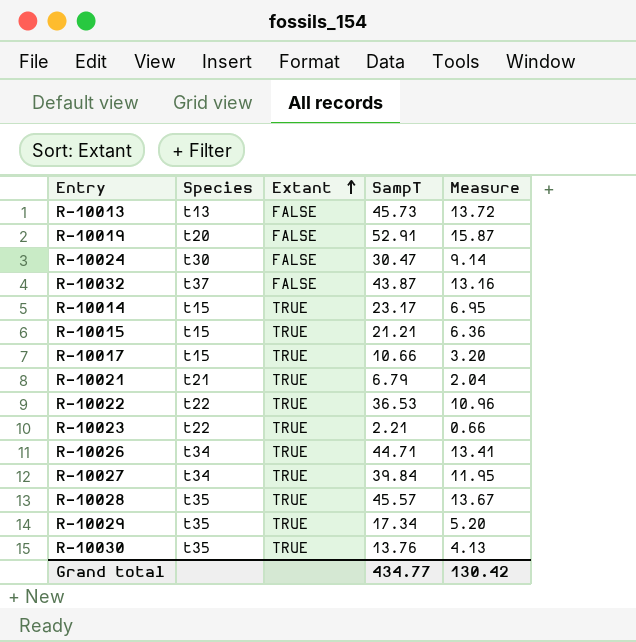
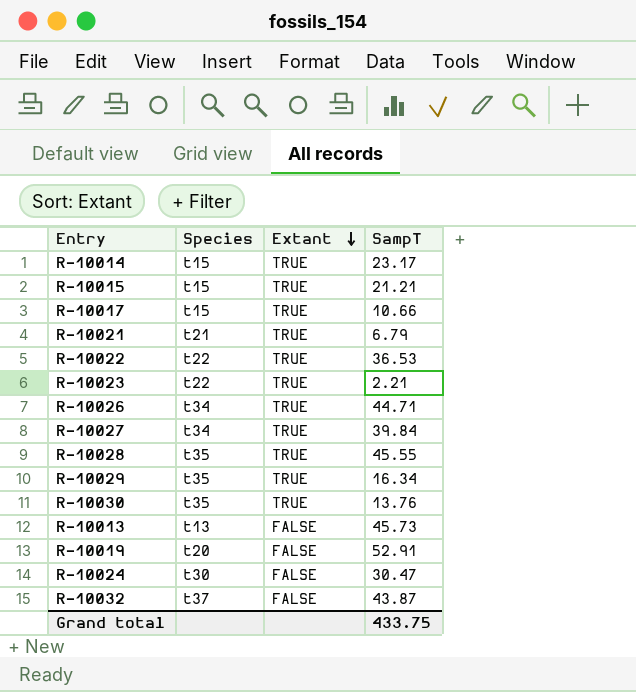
row order: Extant ascending -> Extant descending
column Measure | formula: [SampT] * 0.3 -> none
R-10028 | SampT: 45.57 -> 45.55
R-10029 | SampT: 17.34 -> 16.34
Grand total | SampT: 434.77 -> 433.75

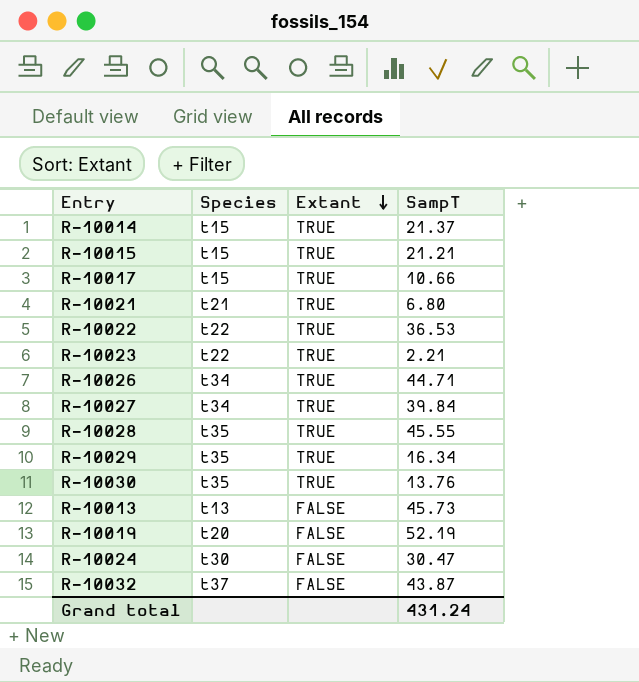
R-10014 | SampT: 23.17 -> 21.37
R-10021 | SampT: 6.79 -> 6.80
R-10019 | SampT: 52.91 -> 52.19
Grand total | SampT: 433.75 -> 431.24

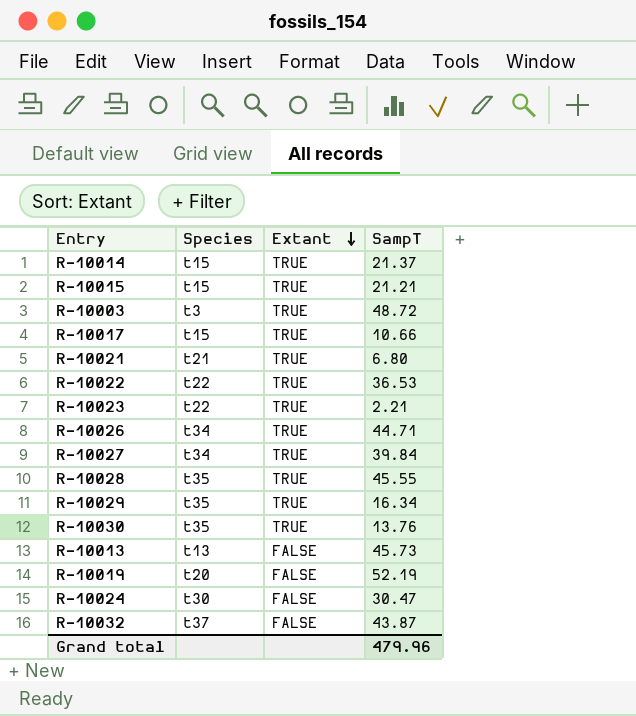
row R-10003: none -> t3 | TRUE | 48.72
Grand total | SampT: 431.24 -> 479.96

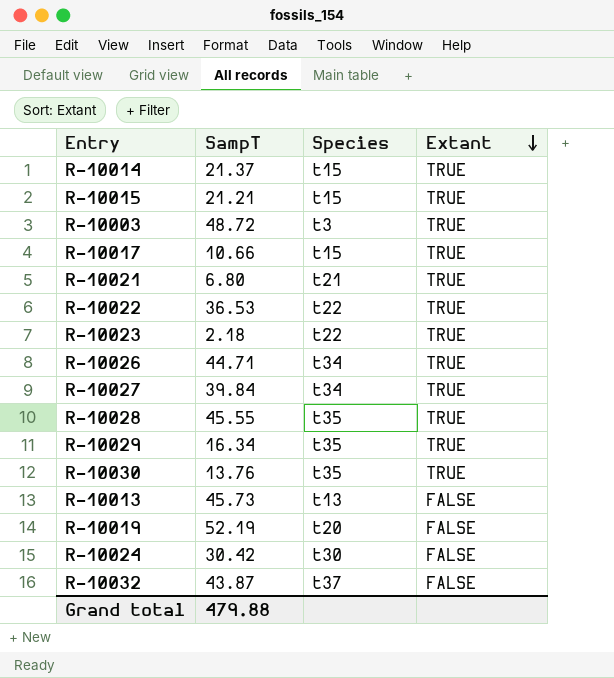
column SampT | position: 4 -> 2
R-10023 | SampT: 2.21 -> 2.18
R-10024 | SampT: 30.47 -> 30.42
Grand total | SampT: 479.96 -> 479.88

